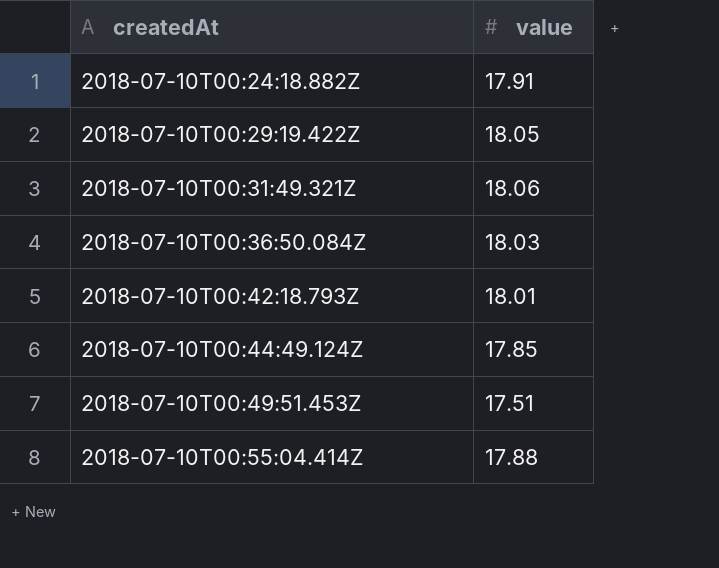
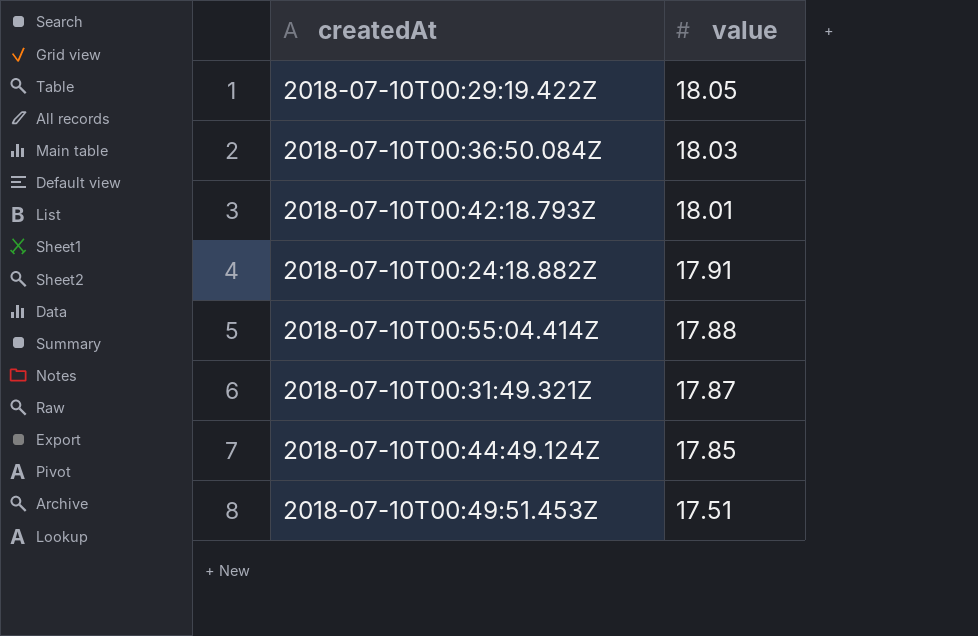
row order: createdAt ascending -> value descending
2018-07-10T00:31:49.321Z | value: 18.06 -> 17.87

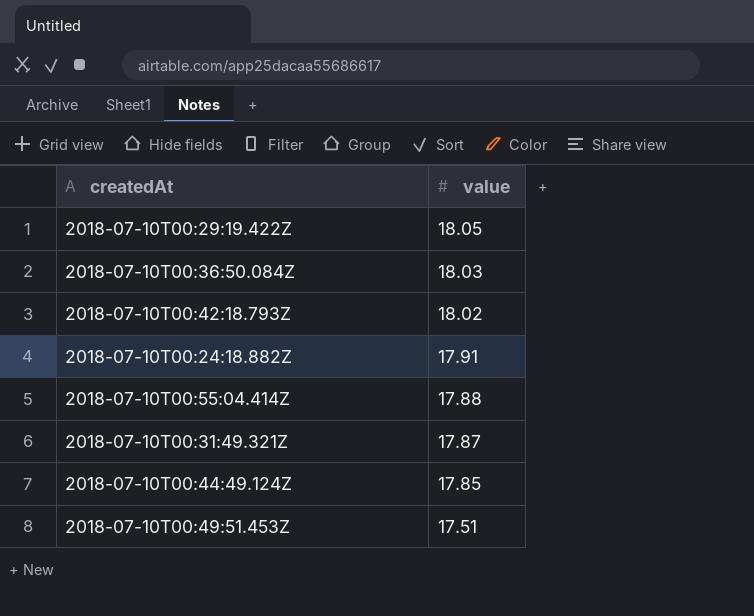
2018-07-10T00:42:18.793Z | value: 18.01 -> 18.02

